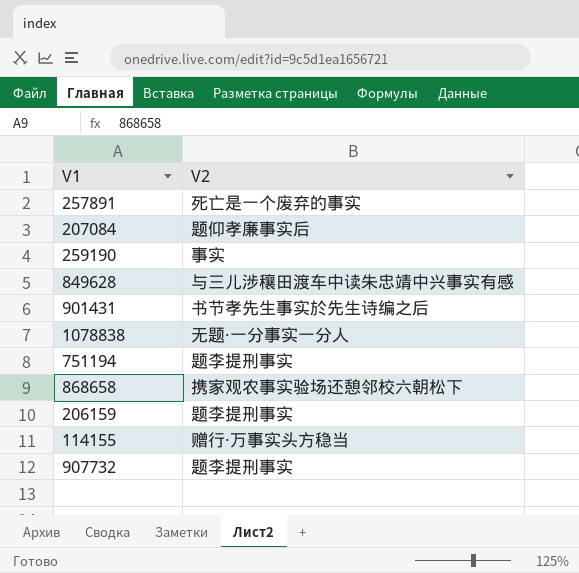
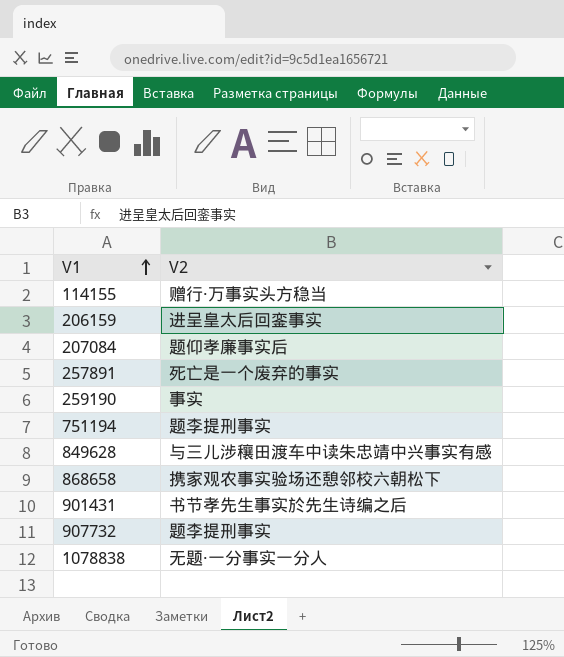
row order: none -> V1 ascending
206159 | V2: 题李提刑事实 -> 进呈皇太后回銮事实

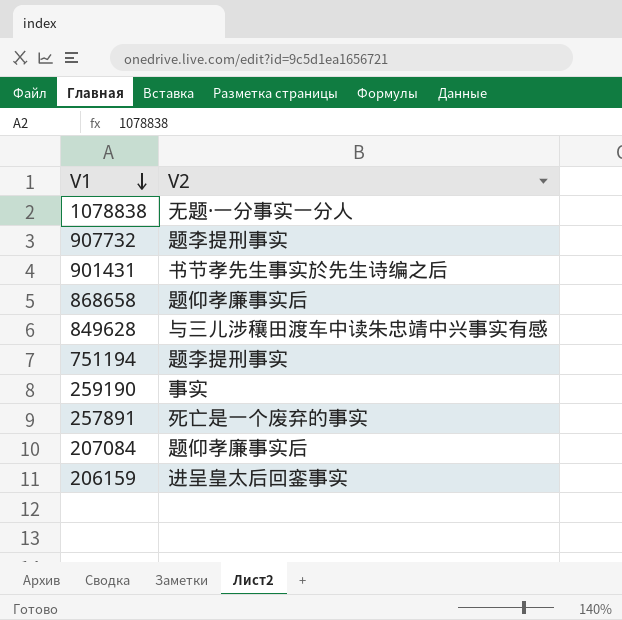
row order: V1 ascending -> V1 descending
row 114155: 赠行·万事实头方稳当 -> none
868658 | V2: 携家观农事实验场还憩邻校六朝松下 -> 题仰孝廉事实后

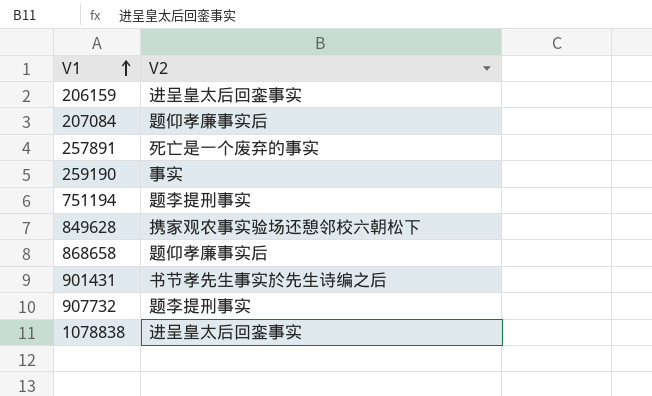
row order: V1 descending -> V1 ascending
849628 | V2: 与三儿涉穰田渡车中读朱忠靖中兴事实有感 -> 携家观农事实验场还憩邻校六朝松下
1078838 | V2: 无题·一分事实一分人 -> 进呈皇太后回銮事实

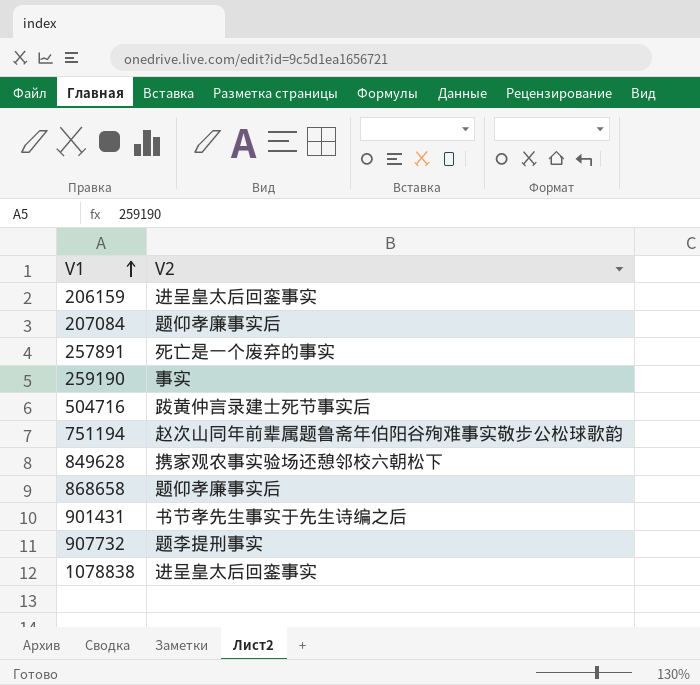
row 504716: none -> 跋黄仲言录建士死节事实后
751194 | V2: 题李提刑事实 -> 赵次山同年前辈属题鲁斋年伯阳谷殉难事实敬步公松球歌韵
901431 | V2: 书节孝先生事实於先生诗编之后 -> 书节孝先生事实于先生诗编之后

